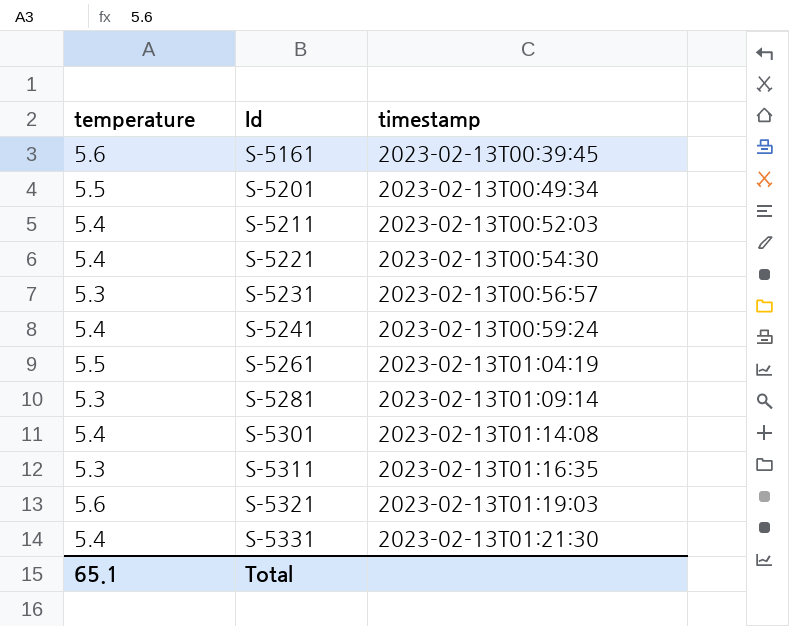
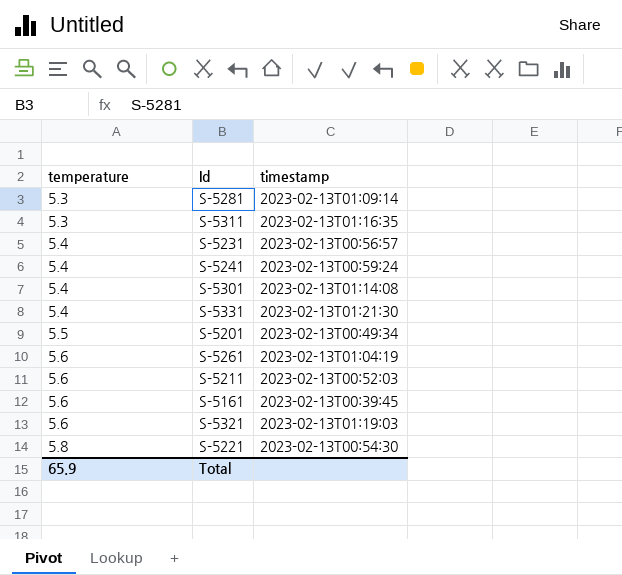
row order: Id ascending -> temperature ascending
S-5231 | temperature: 5.3 -> 5.4
S-5261 | temperature: 5.5 -> 5.6
S-5211 | temperature: 5.4 -> 5.6
S-5221 | temperature: 5.4 -> 5.8
Total | temperature: 65.1 -> 65.9

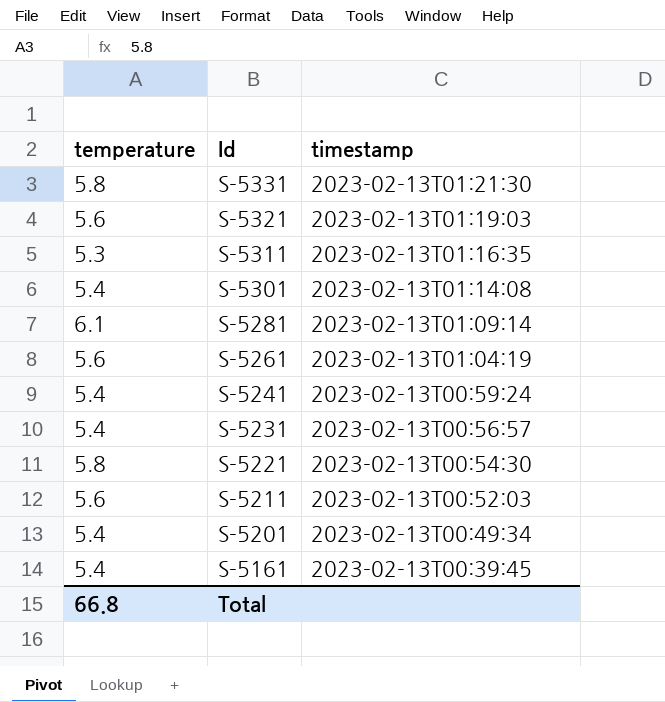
row order: temperature ascending -> Id descending
S-5331 | temperature: 5.4 -> 5.8
S-5281 | temperature: 5.3 -> 6.1
S-5201 | temperature: 5.5 -> 5.4
S-5161 | temperature: 5.6 -> 5.4
Total | temperature: 65.9 -> 66.8

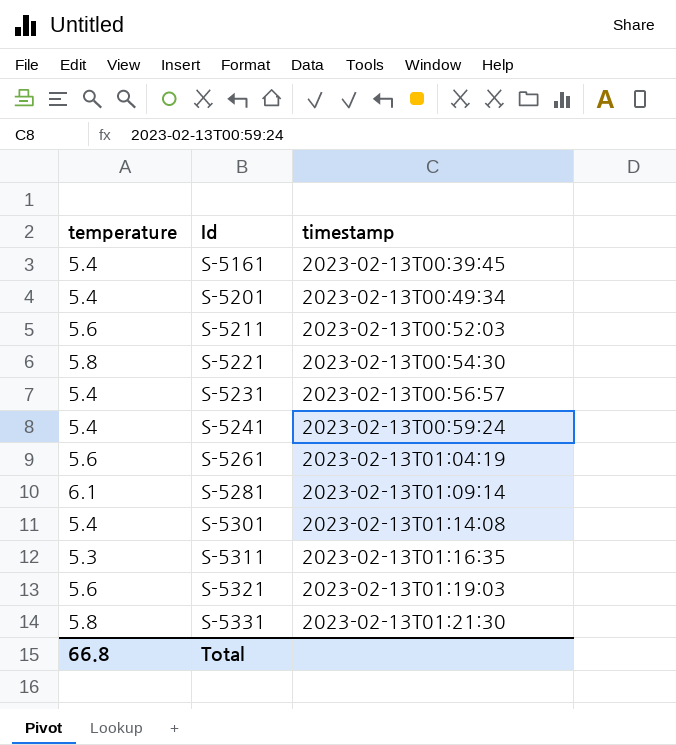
row order: Id descending -> Id ascending

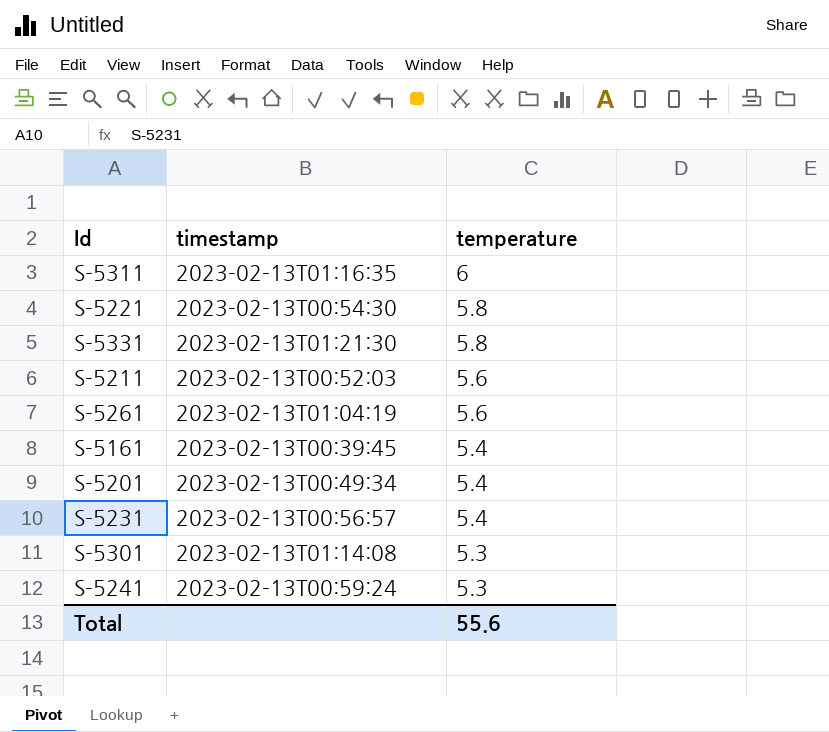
row order: Id ascending -> temperature descending
column temperature | position: 1 -> 3
row S-5281: 6.1 | 2023-02-13T01:09:14 -> none
row S-5321: 5.6 | 2023-02-13T01:19:03 -> none
S-5311 | temperature: 5.3 -> 6
S-5301 | temperature: 5.4 -> 5.3
S-5241 | temperature: 5.4 -> 5.3
Total | temperature: 66.8 -> 55.6

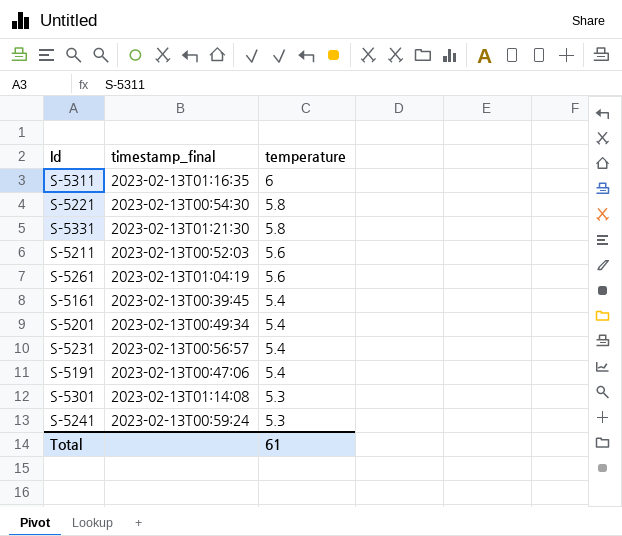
column name: timestamp -> timestamp_final
row S-5191: none -> 2023-02-13T00:47:06 | 5.4
Total | temperature: 55.6 -> 61

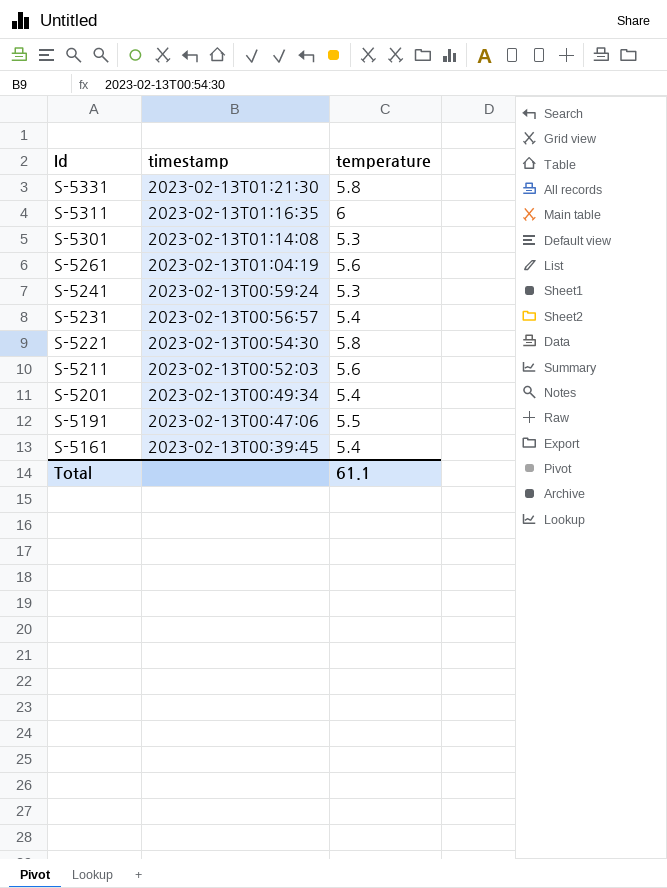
row order: temperature descending -> Id descending
column name: timestamp_final -> timestamp
S-5191 | temperature: 5.4 -> 5.5
Total | temperature: 61 -> 61.1

